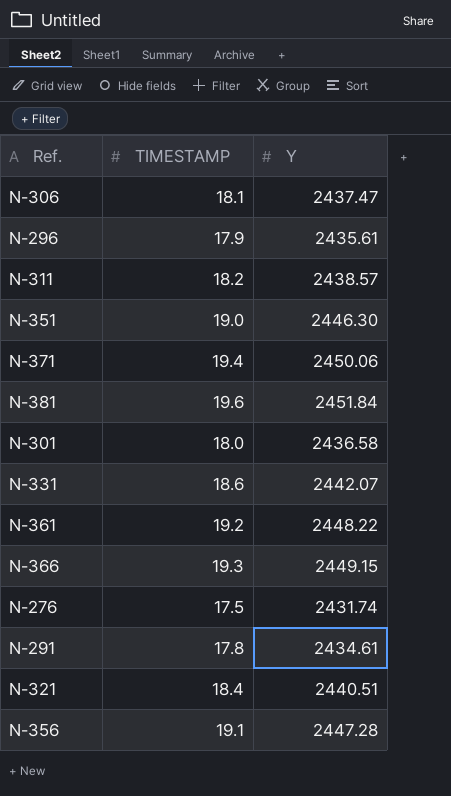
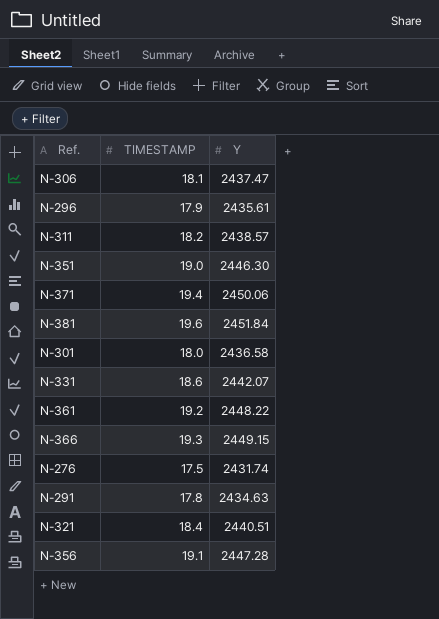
N-291 | Y: 2434.61 -> 2434.63

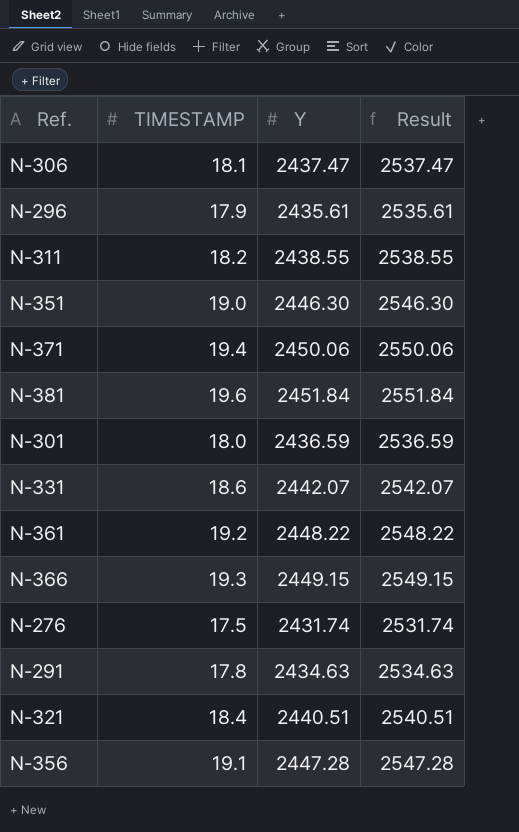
column Result | formula: none -> [Y] + 100
N-311 | Y: 2438.57 -> 2438.55
N-301 | Y: 2436.58 -> 2436.59

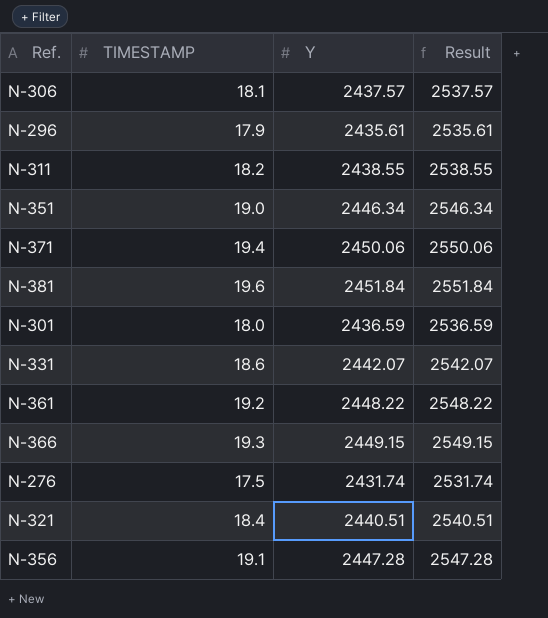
row N-291: 17.8 | 2434.63 | 2534.63 -> none
N-306 | Y: 2437.47 -> 2437.57
N-306 | Result: 2537.47 -> 2537.57
N-351 | Y: 2446.30 -> 2446.34
N-351 | Result: 2546.30 -> 2546.34

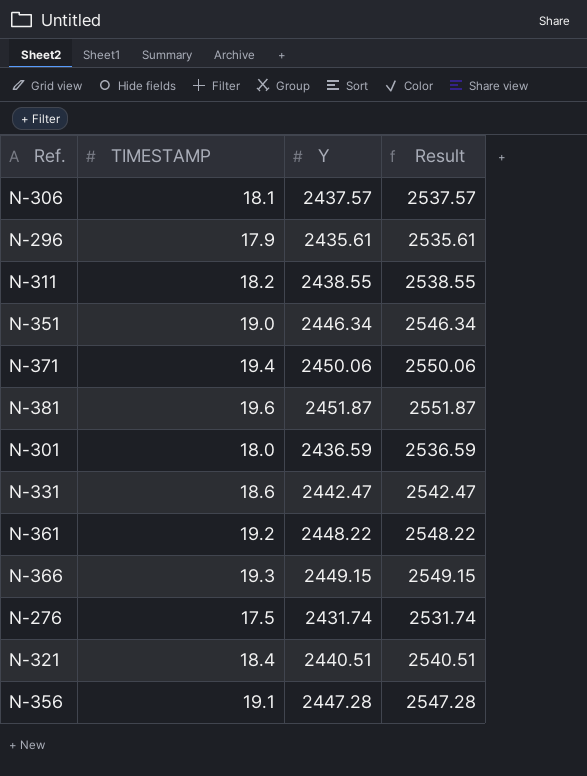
N-381 | Y: 2451.84 -> 2451.87
N-381 | Result: 2551.84 -> 2551.87
N-331 | Y: 2442.07 -> 2442.47
N-331 | Result: 2542.07 -> 2542.47

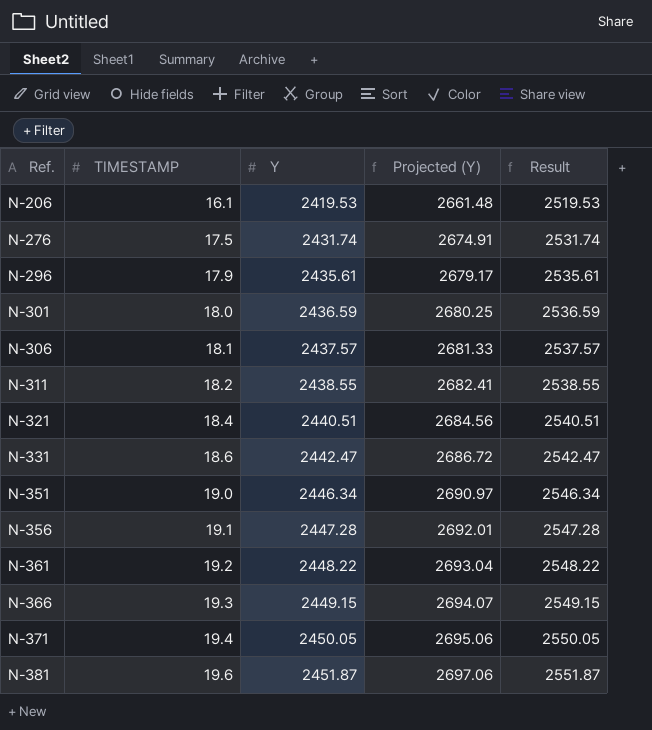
row order: none -> Ref. ascending
column Projected (Y) | formula: none -> [Y] * 1.1
row N-206: none -> 16.1 | 2419.53 | 2661.48 | 2519.53
N-371 | Y: 2450.06 -> 2450.05
N-371 | Result: 2550.06 -> 2550.05

